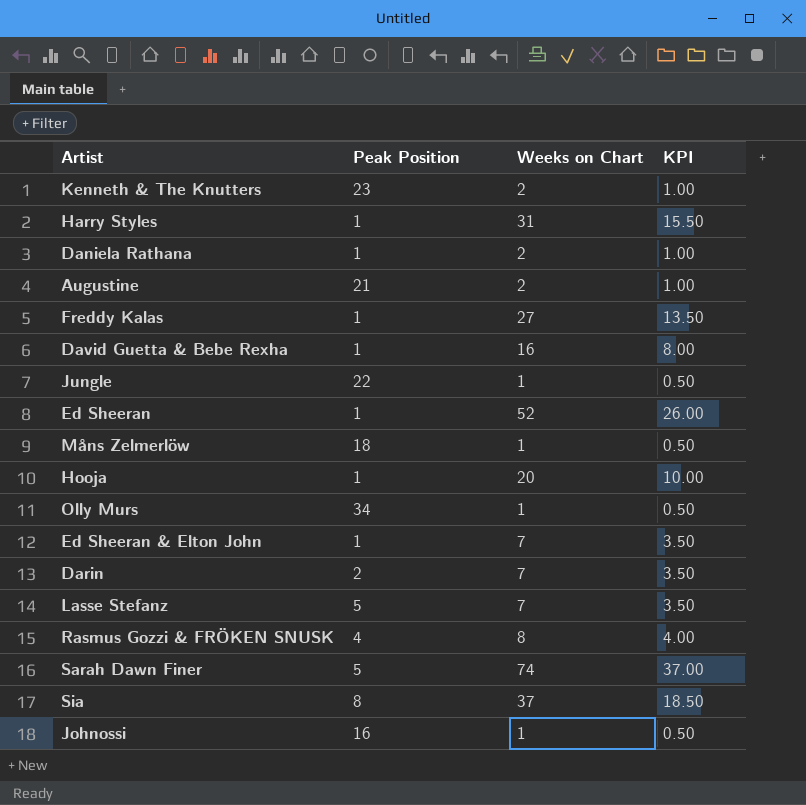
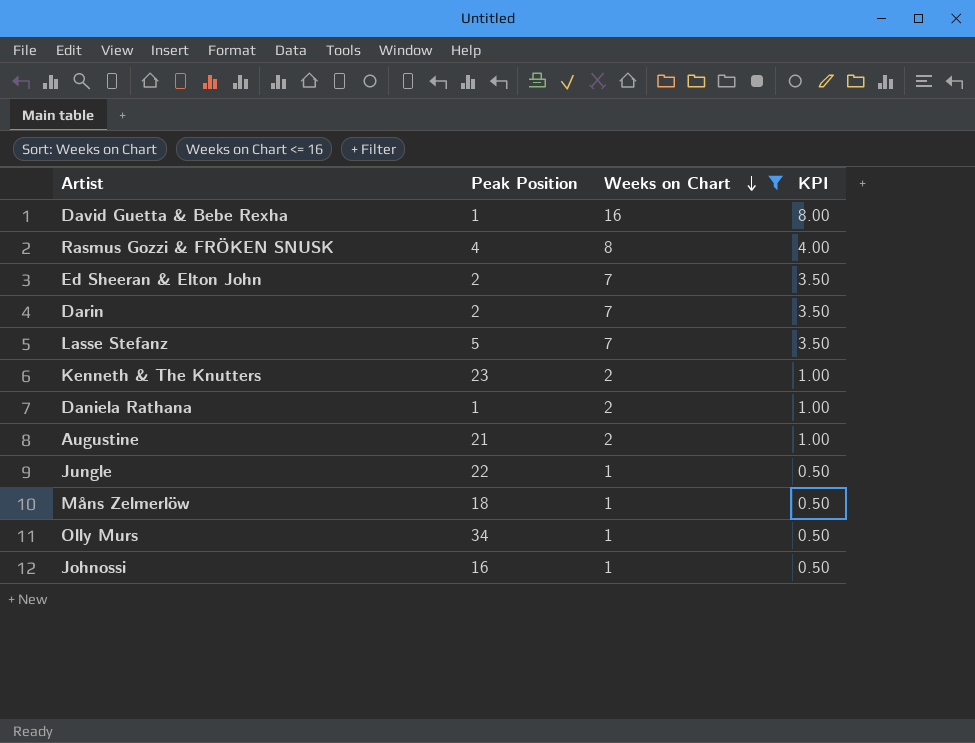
filter: none -> Weeks on Chart <= 16
row order: none -> Weeks on Chart descending
Ed Sheeran & Elton John | Peak Position: 1 -> 2

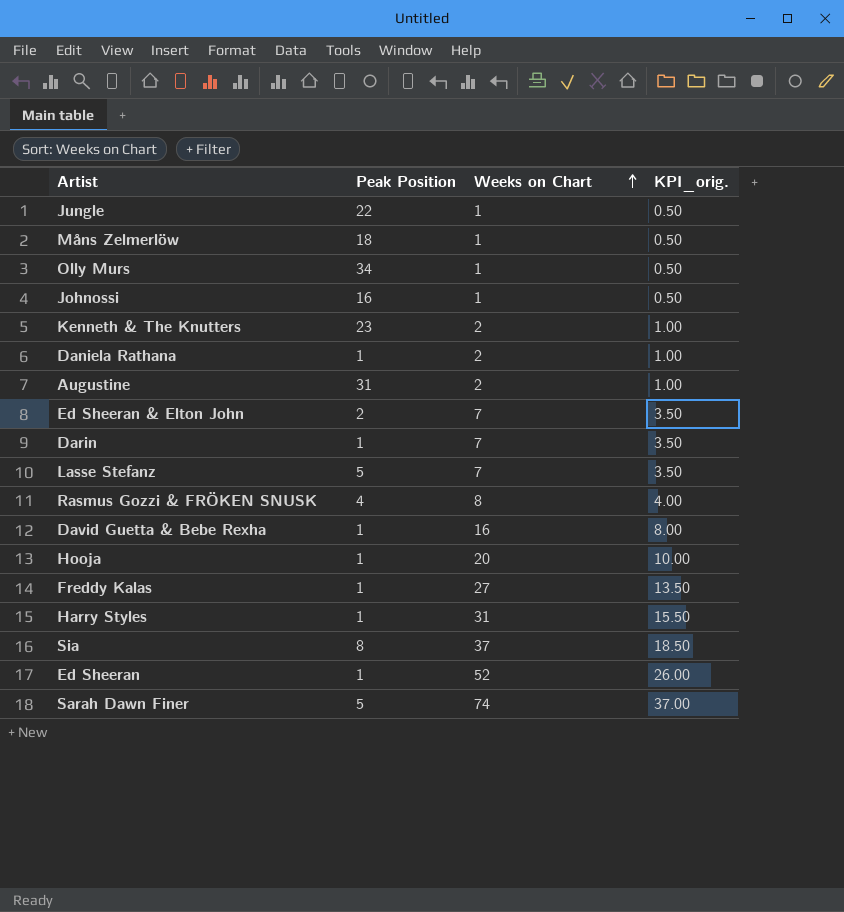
filter: Weeks on Chart <= 16 -> none
row order: Weeks on Chart descending -> Weeks on Chart ascending
column name: KPI -> KPI_orig.
Augustine | Peak Position: 21 -> 31
Darin | Peak Position: 2 -> 1

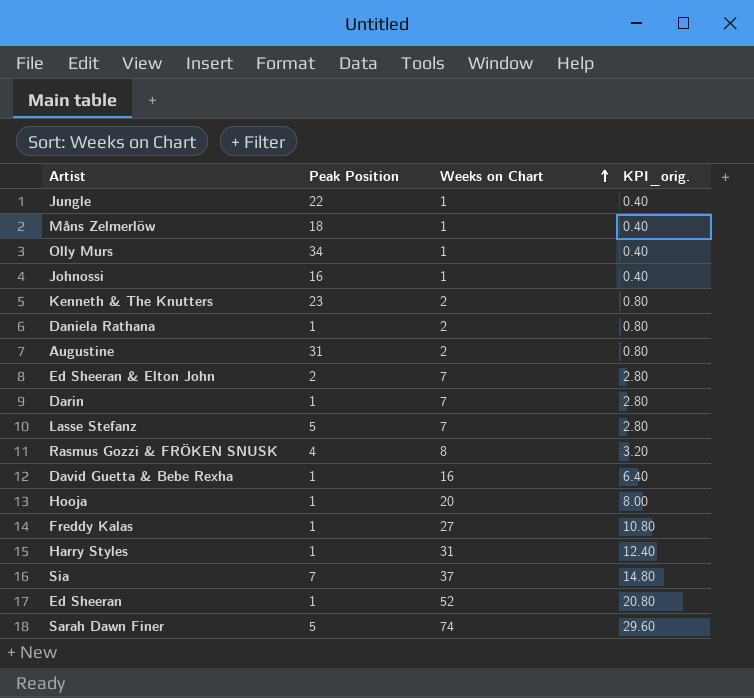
column KPI_orig. | formula: [Weeks on Chart] * 0.5 -> [Weeks on Chart] * 0.4
Sia | Peak Position: 8 -> 7

